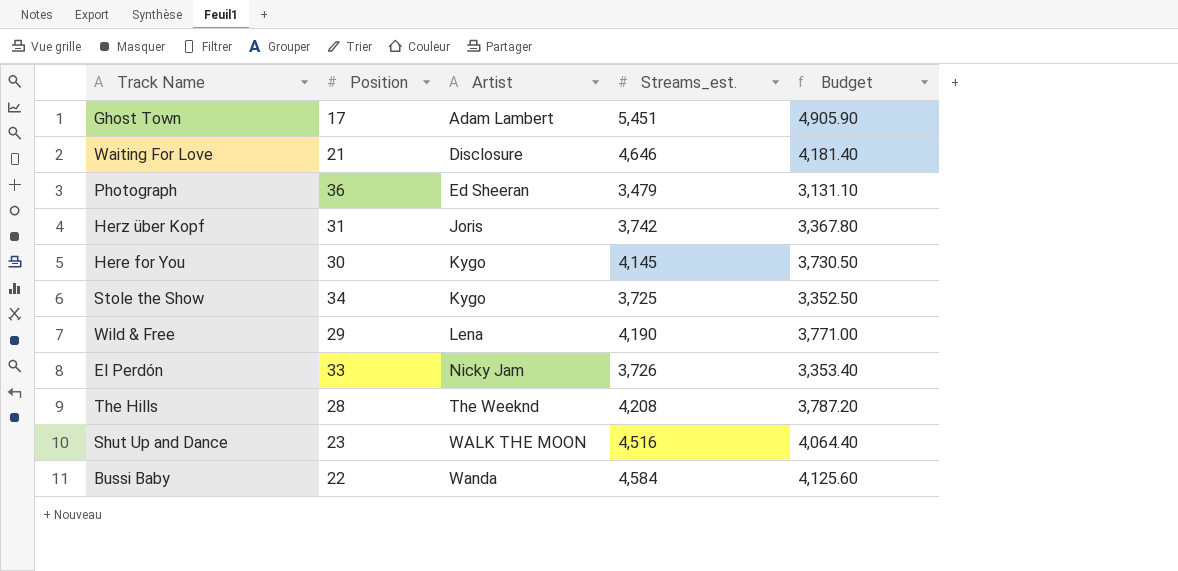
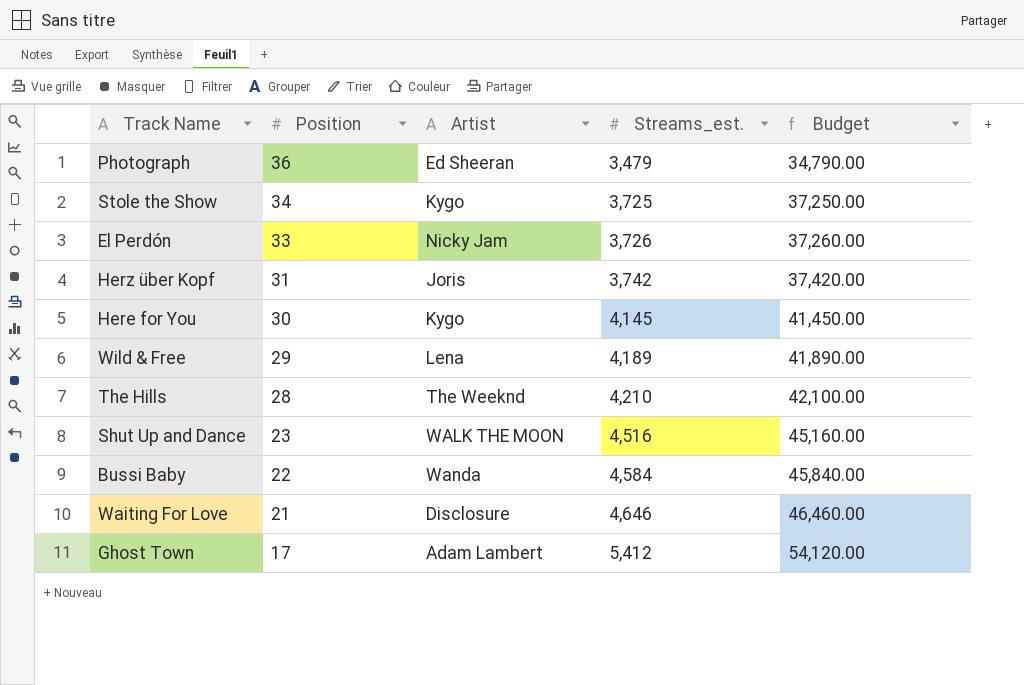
row order: Artist ascending -> Position descending
column Budget | formula: [Streams_est.] * 0.9 -> [Streams_est.] * 10
Wild & Free | Streams_est.: 4,190 -> 4,189
The Hills | Streams_est.: 4,208 -> 4,210
Ghost Town | Streams_est.: 5,451 -> 5,412

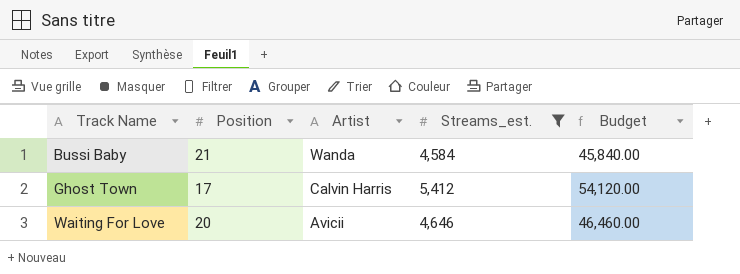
filter: none -> Streams_est. >= 4,584
row order: Position descending -> Track Name ascending
Bussi Baby | Position: 22 -> 21
Ghost Town | Artist: Adam Lambert -> Calvin Harris
Waiting For Love | Position: 21 -> 20
Waiting For Love | Artist: Disclosure -> Avicii

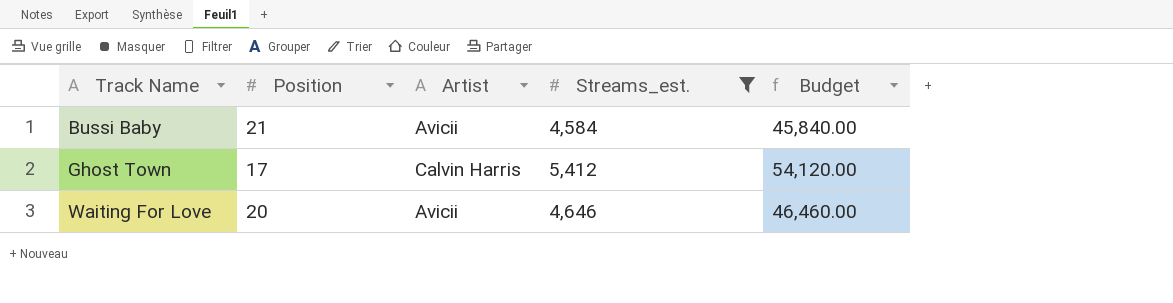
Bussi Baby | Artist: Wanda -> Avicii

